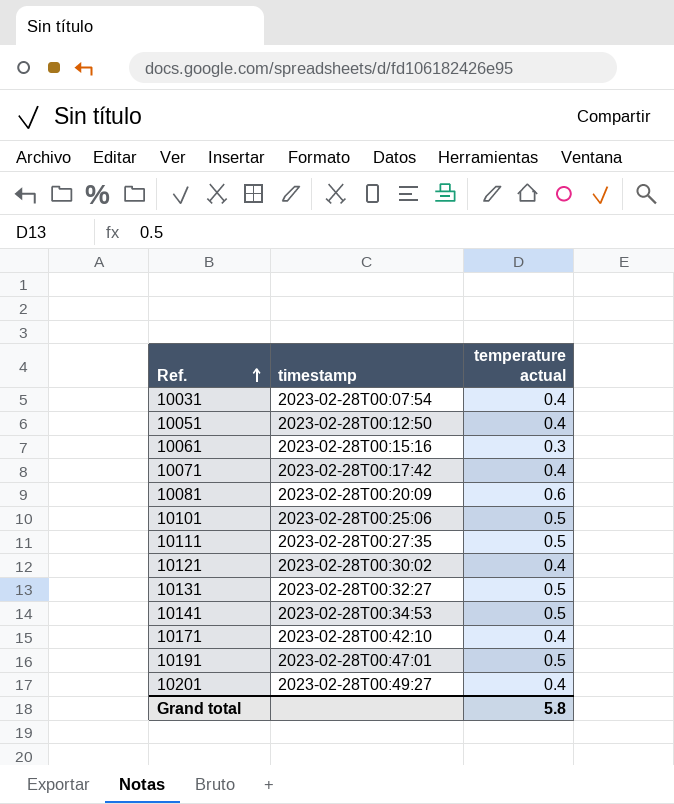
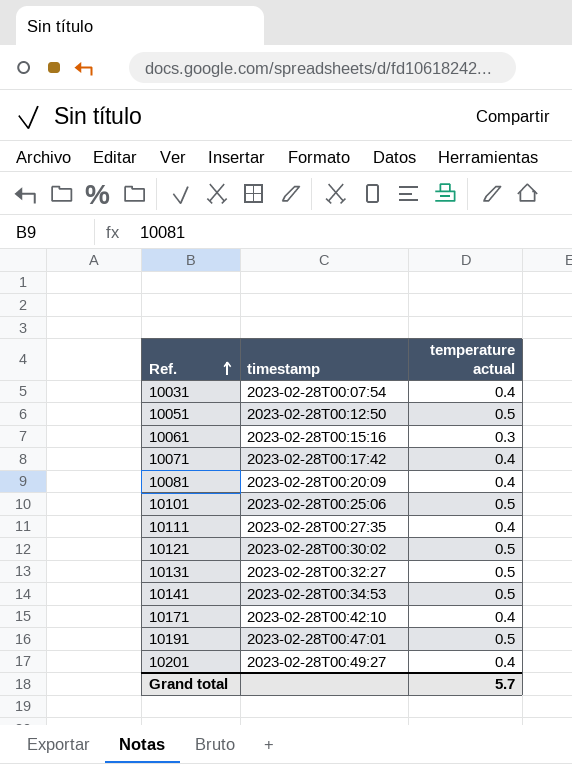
10051 | temperature actual: 0.4 -> 0.5
10081 | temperature actual: 0.6 -> 0.4
10111 | temperature actual: 0.5 -> 0.4
10121 | temperature actual: 0.4 -> 0.5
Grand total | temperature actual: 5.8 -> 5.7

